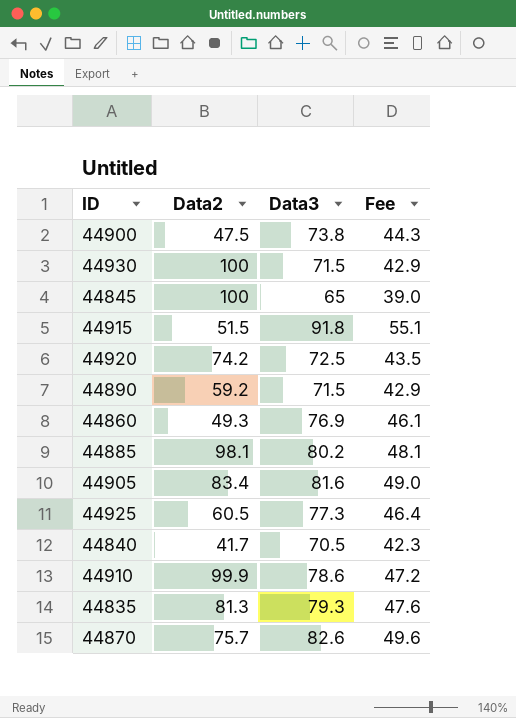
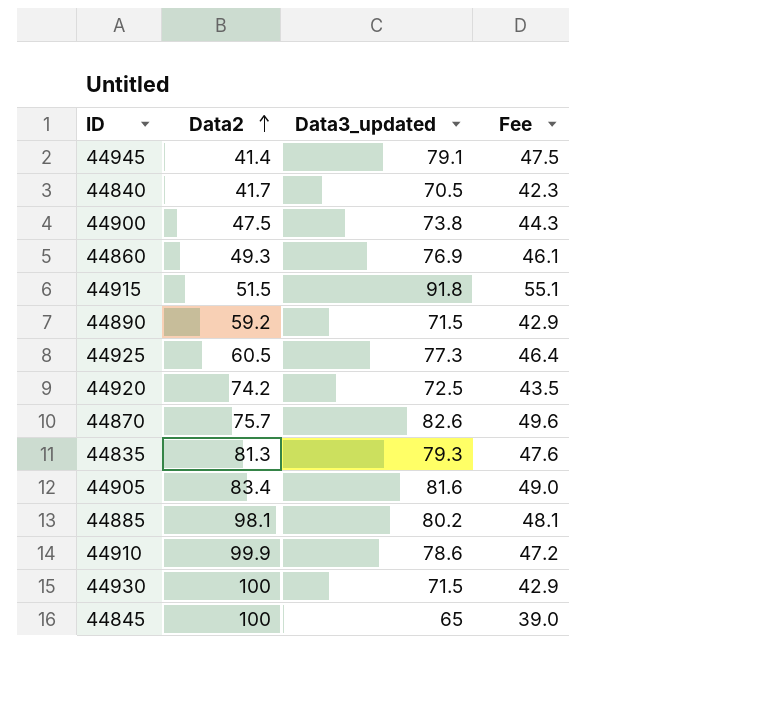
row order: none -> Data2 ascending
column name: Data3 -> Data3_updated
row 44945: none -> 41.4 | 79.1 | 47.5

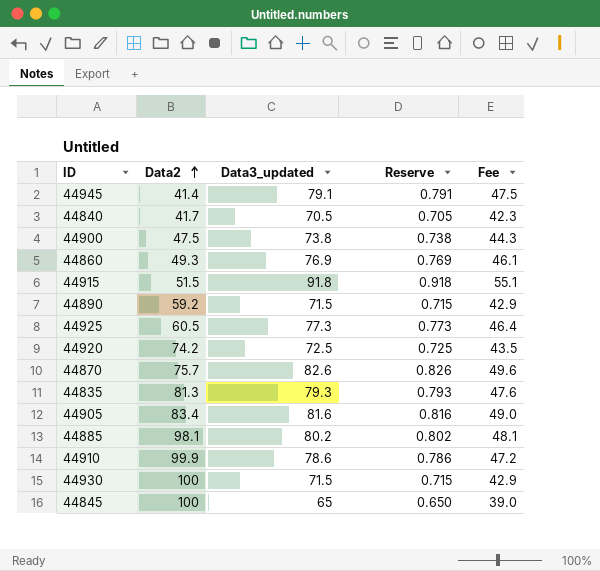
column Reserve | formula: none -> [Data3_updated] * 0.01

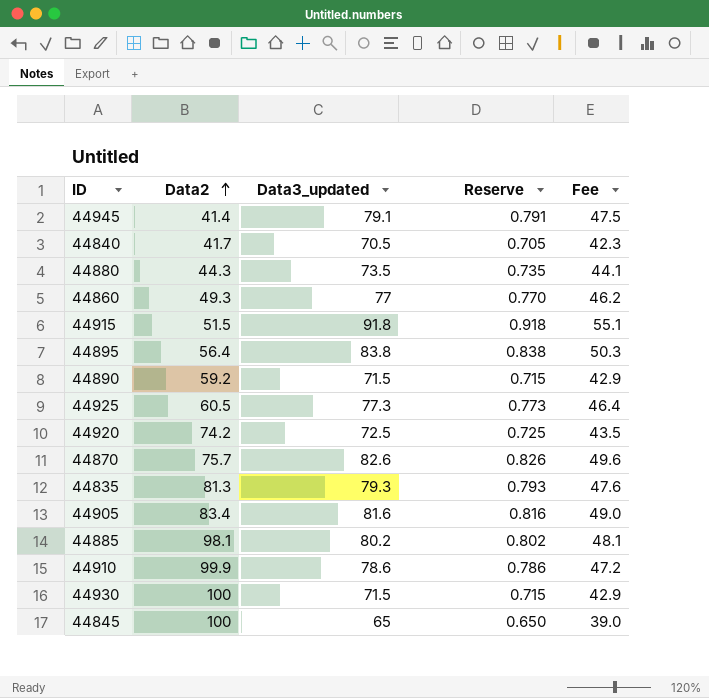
row 44900: 47.5 | 73.8 | 0.738 | 44.3 -> none
row 44880: none -> 44.3 | 73.5 | 0.735 | 44.1
44860 | Data3_updated: 76.9 -> 77
44860 | Reserve: 0.769 -> 0.770
44860 | Fee: 46.1 -> 46.2
row 44895: none -> 56.4 | 83.8 | 0.838 | 50.3

